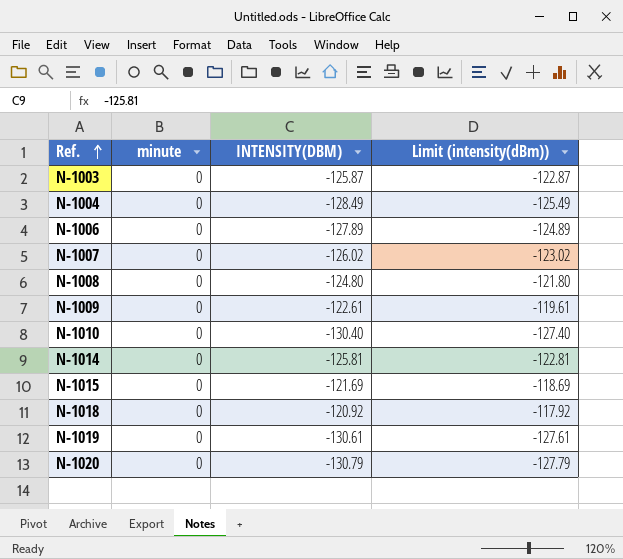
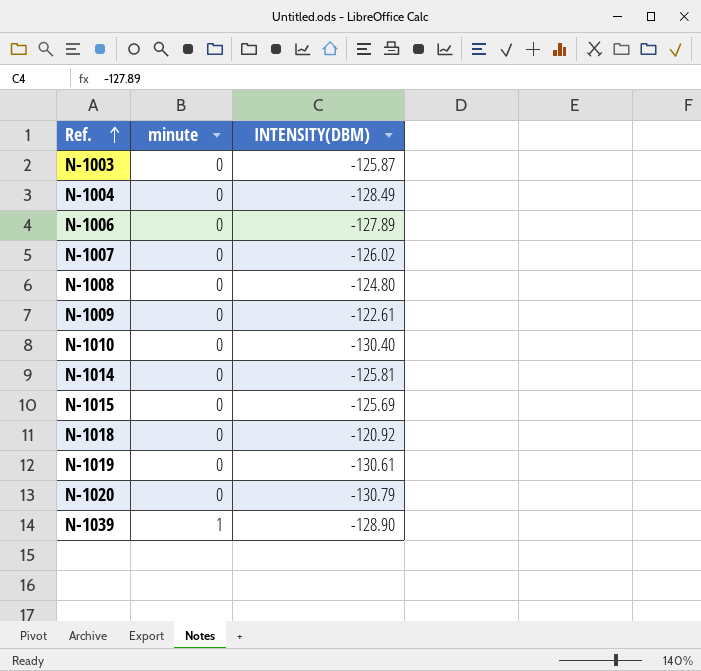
column Limit (intensity(dBm)) | formula: [INTENSITY(DBM)] + 3 -> none
N-1015 | INTENSITY(DBM): -121.69 -> -125.69
row N-1039: none -> 1 | -128.90

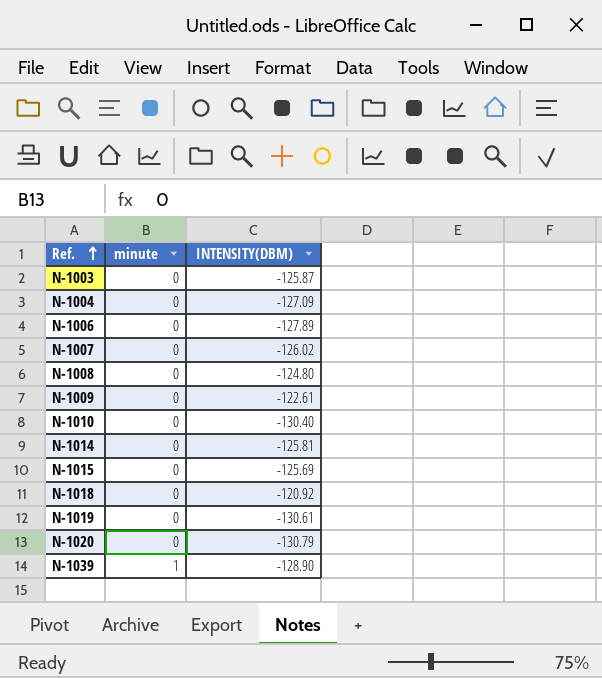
N-1004 | INTENSITY(DBM): -128.49 -> -127.09

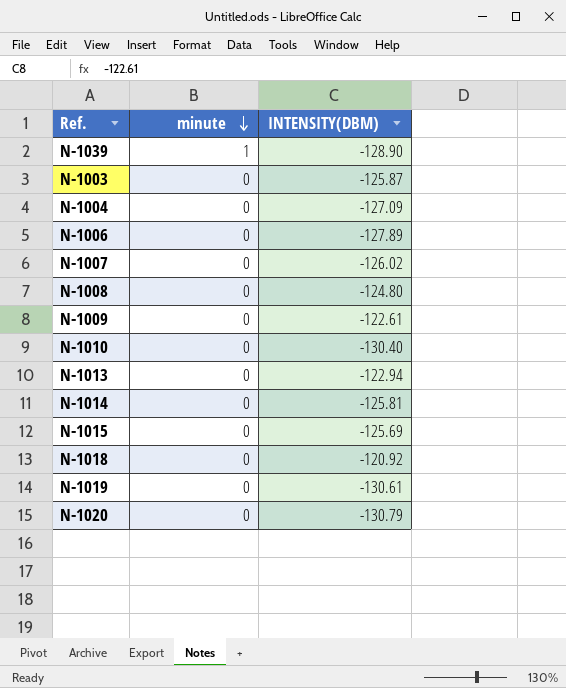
row order: Ref. ascending -> minute descending
row N-1013: none -> 0 | -122.94

